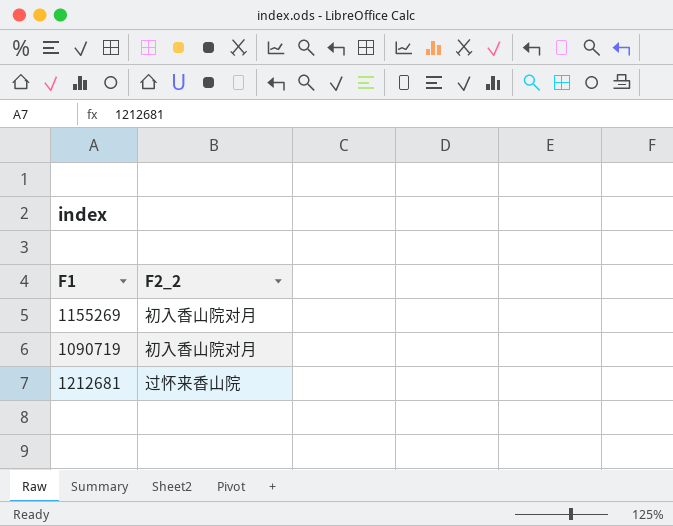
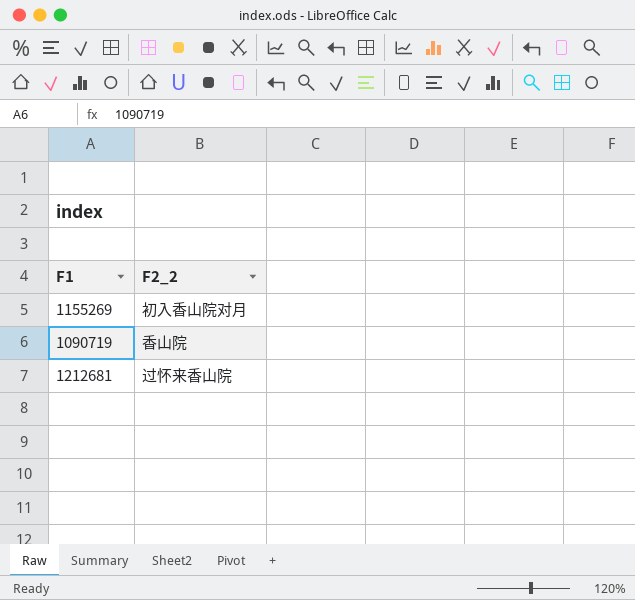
1090719 | F2_2: 初入香山院对月 -> 香山院

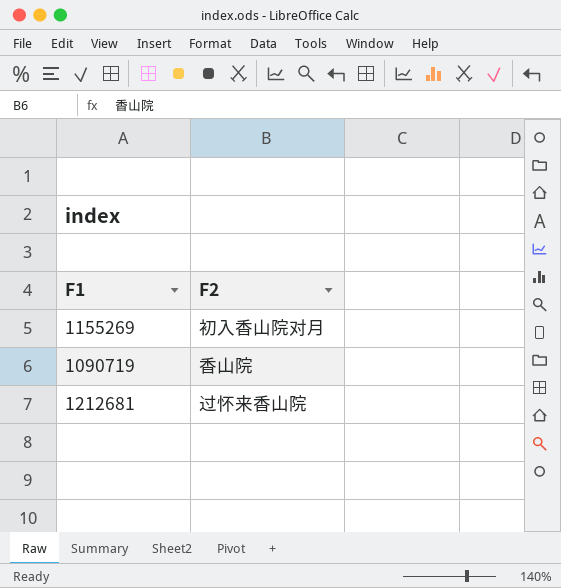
column name: F2_2 -> F2

